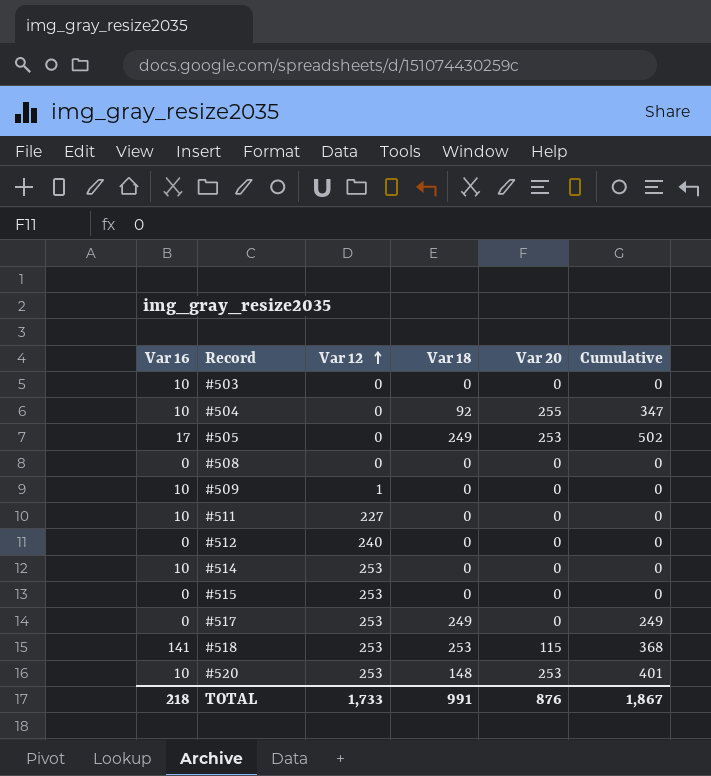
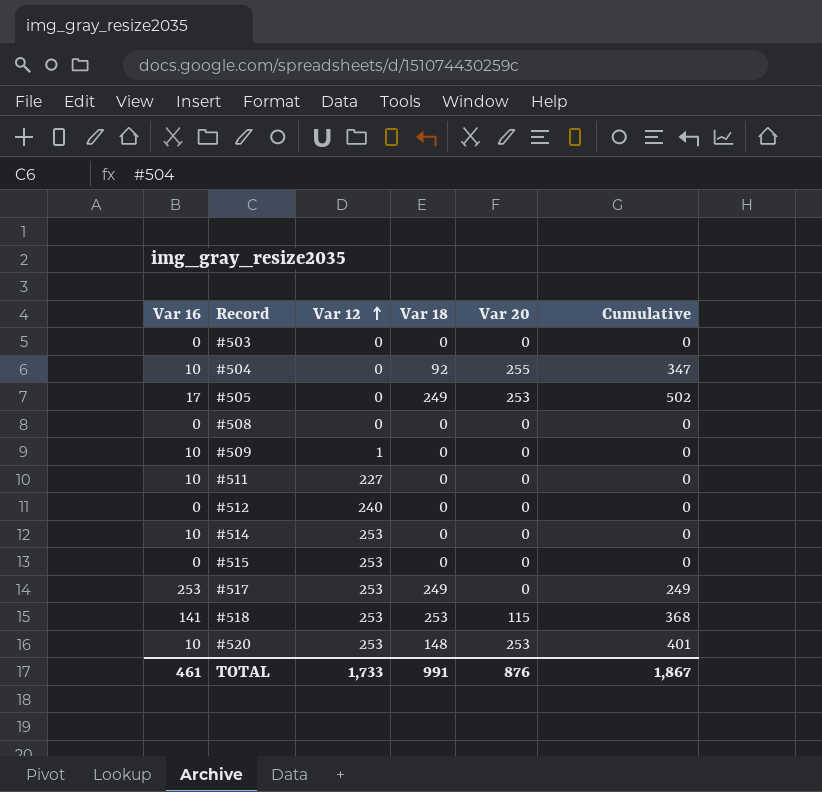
#503 | Var 16: 10 -> 0
#517 | Var 16: 0 -> 253
TOTAL | Var 16: 218 -> 461

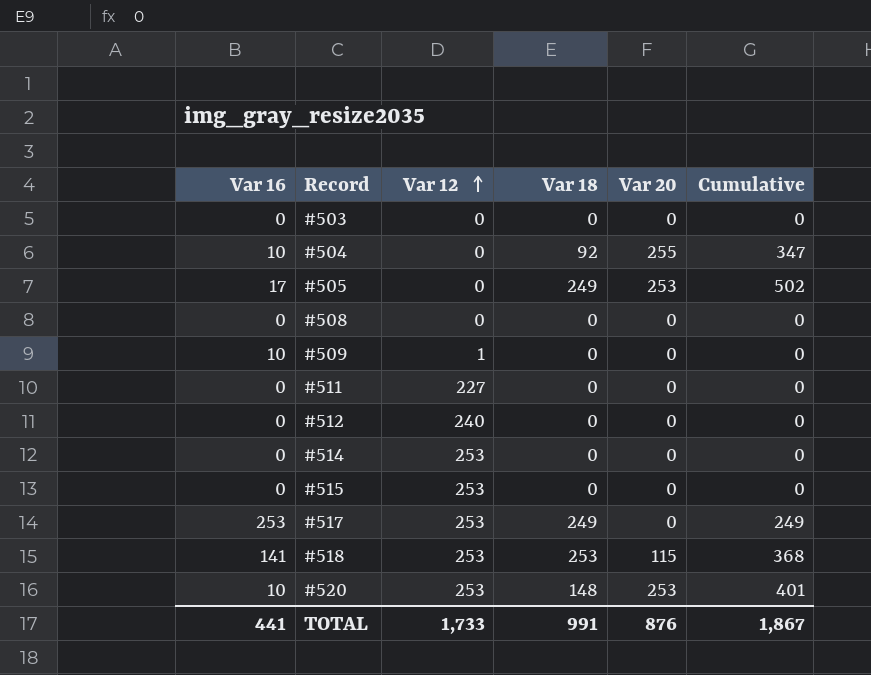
#511 | Var 16: 10 -> 0
#514 | Var 16: 10 -> 0
TOTAL | Var 16: 461 -> 441

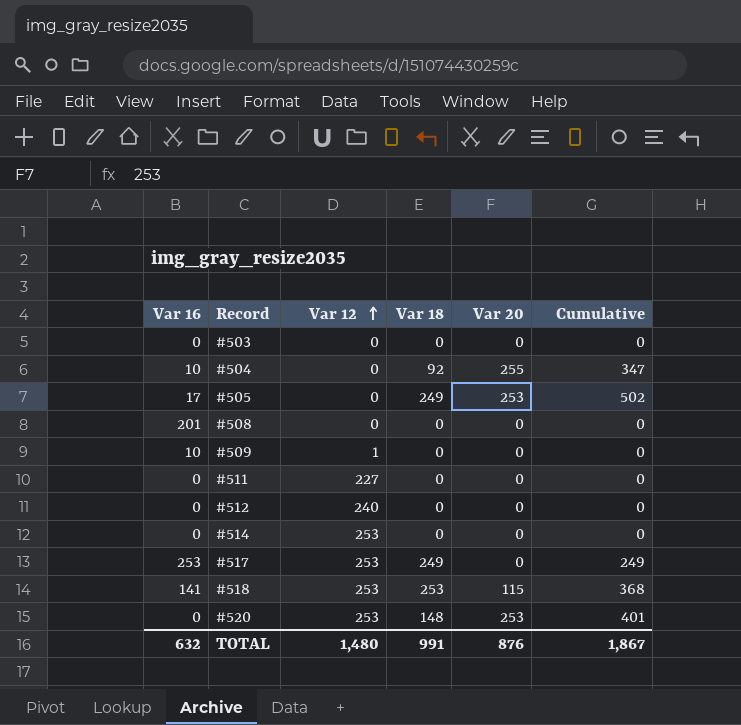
row #515: 0 | 253 | 0 | 0 | 0 -> none
#508 | Var 16: 0 -> 201
#520 | Var 16: 10 -> 0
TOTAL | Var 16: 441 -> 632
TOTAL | Var 12: 1,733 -> 1,480

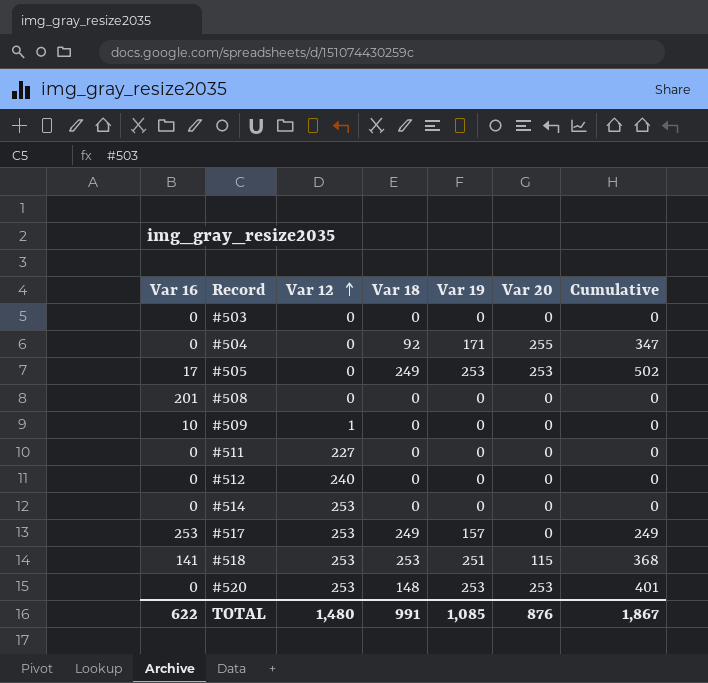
column Var 19 | position: none -> 5
#504 | Var 16: 10 -> 0
TOTAL | Var 16: 632 -> 622

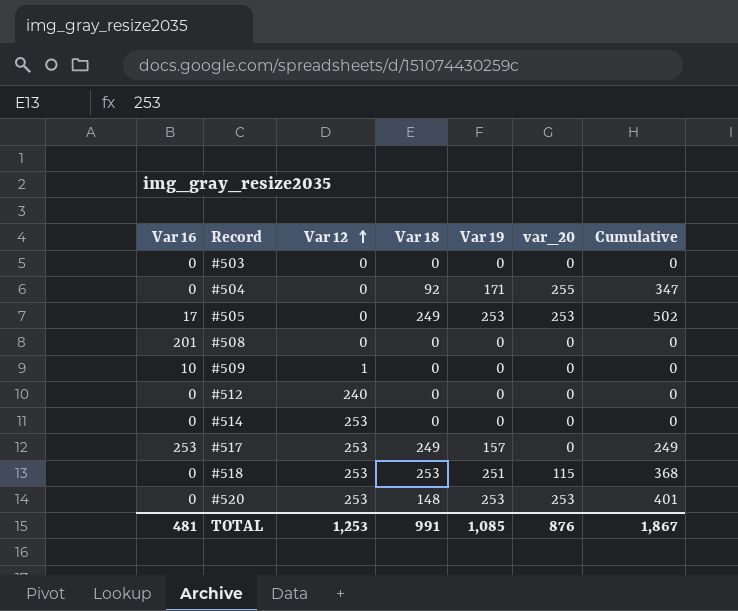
column name: Var 20 -> var_20
row #511: 0 | 227 | 0 | 0 | 0 | 0 -> none
#518 | Var 16: 141 -> 0
TOTAL | Var 16: 622 -> 481
TOTAL | Var 12: 1,480 -> 1,253

